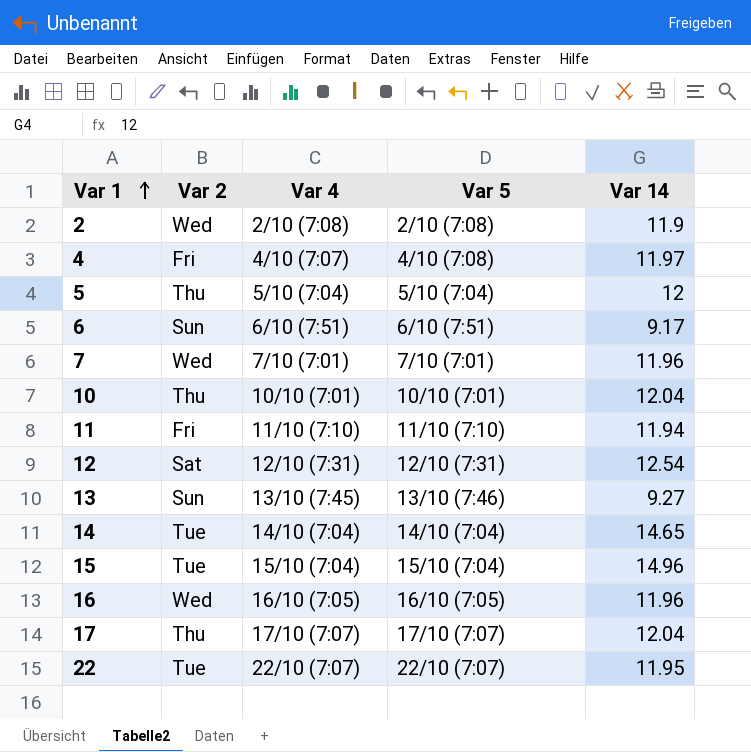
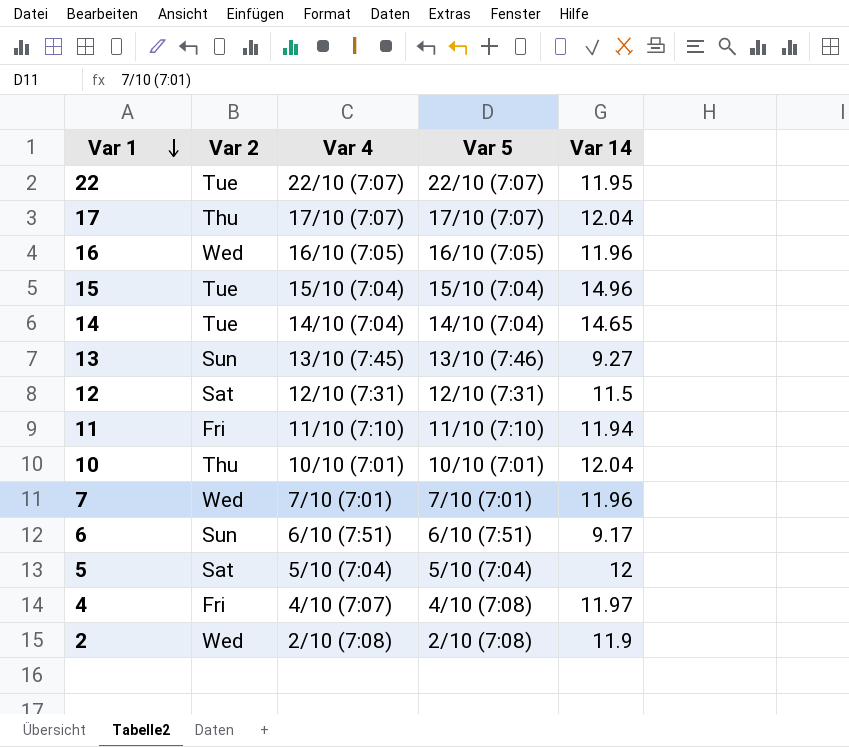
row order: Var 1 ascending -> Var 1 descending
12 | Var 14: 12.54 -> 11.5
5 | Var 2: Thu -> Sat

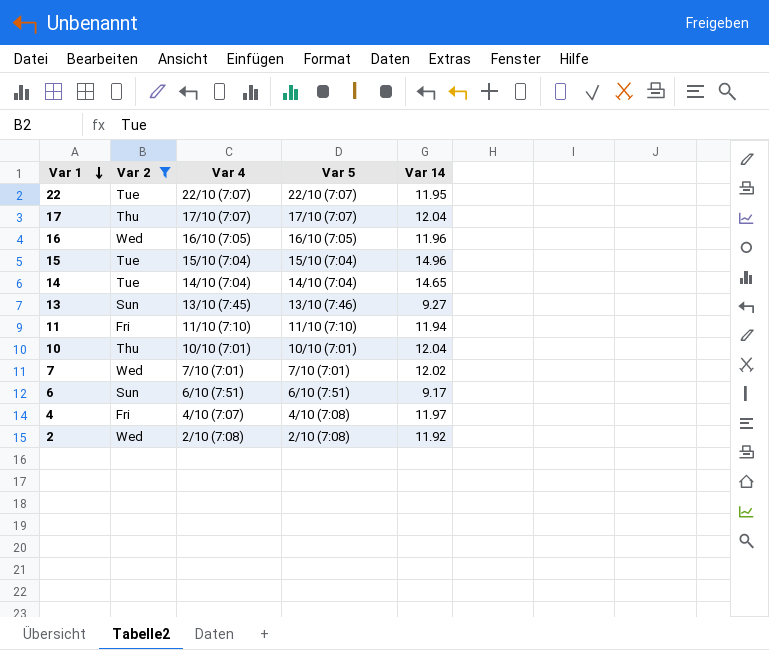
filter: none -> Var 2 != Sat
7 | Var 14: 11.96 -> 12.02
2 | Var 14: 11.9 -> 11.92

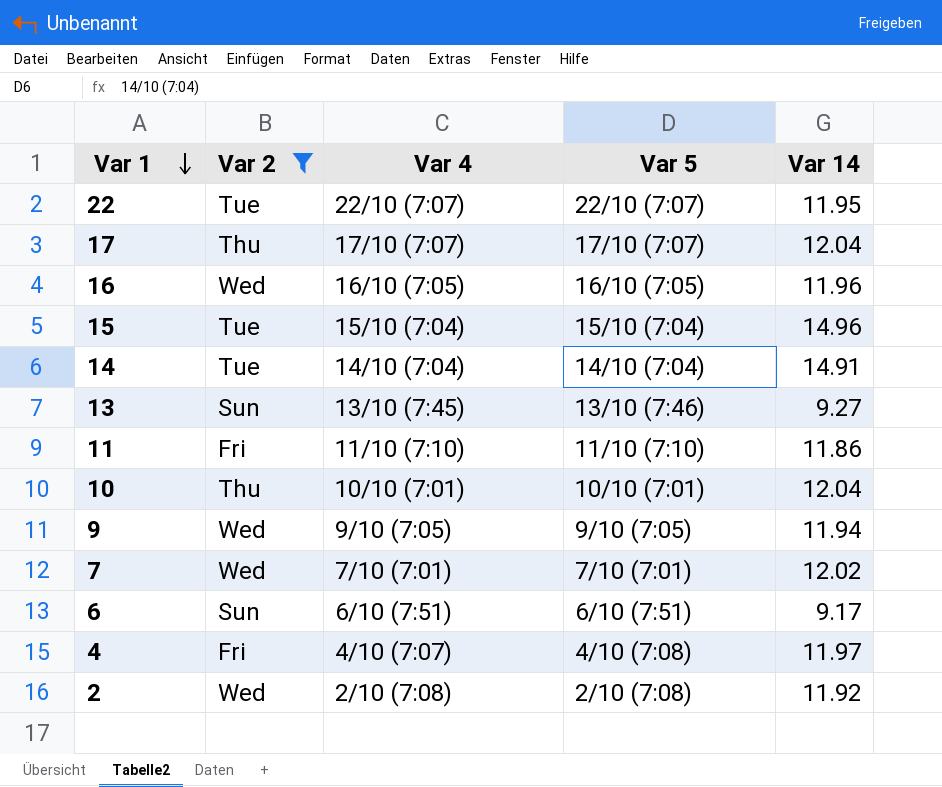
14 | Var 14: 14.65 -> 14.91
11 | Var 14: 11.94 -> 11.86
row 9: none -> Wed | 9/10 (7:05) | 9/10 (7:05) | 11.94

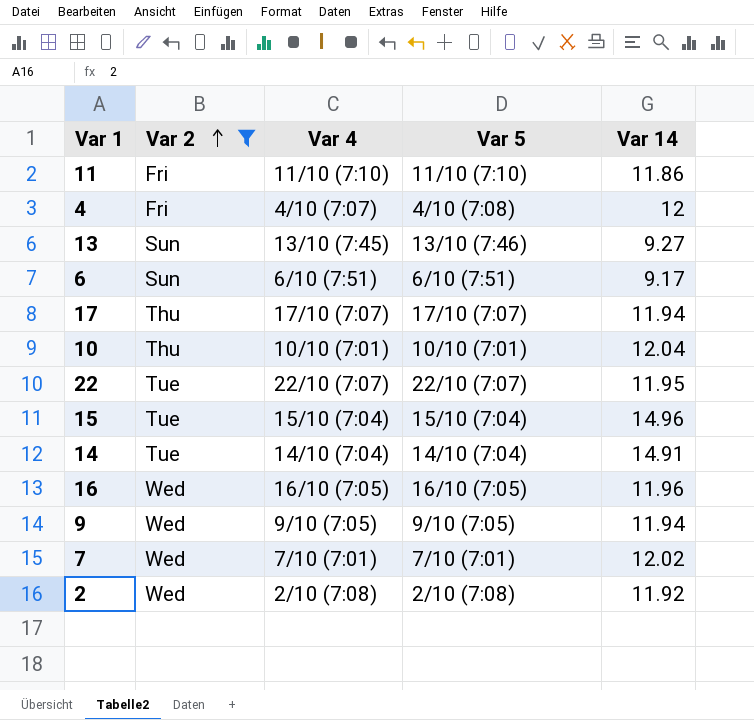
row order: Var 1 descending -> Var 2 ascending
4 | Var 14: 11.97 -> 12
17 | Var 14: 12.04 -> 11.94

